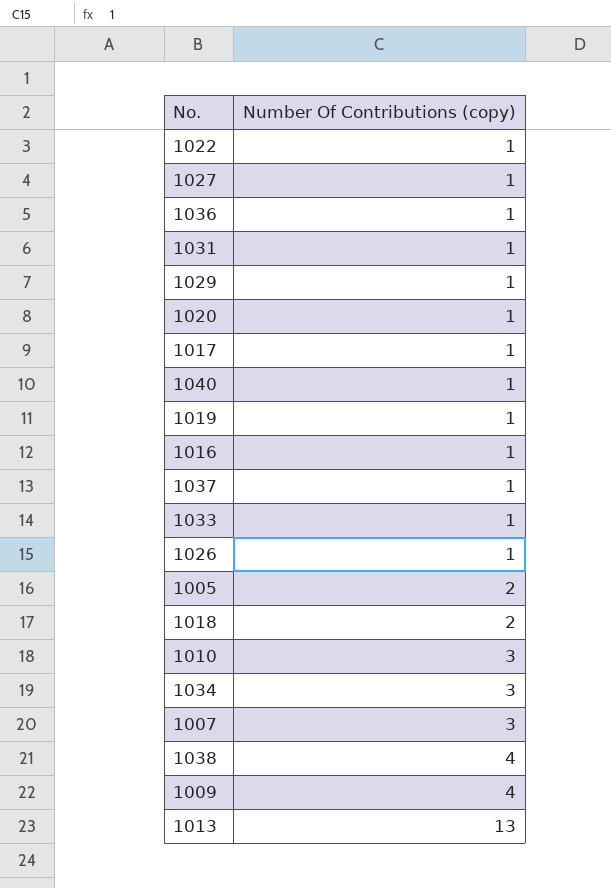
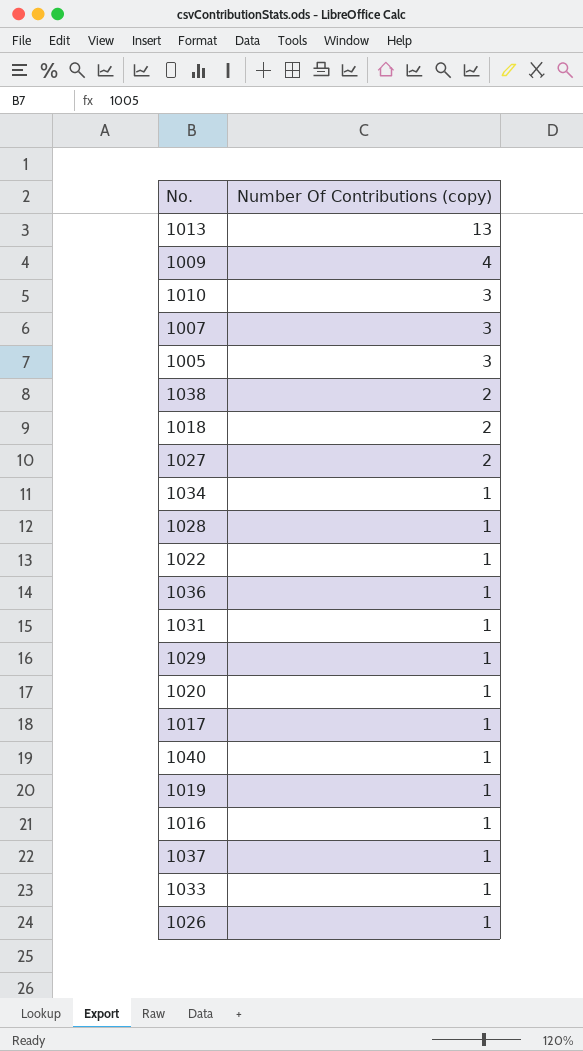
row order: Number Of Contributions (copy) ascending -> Number Of Contributions (copy) descending
1005 | Number Of Contributions (copy): 2 -> 3
1038 | Number Of Contributions (copy): 4 -> 2
1027 | Number Of Contributions (copy): 1 -> 2
1034 | Number Of Contributions (copy): 3 -> 1
row 1028: none -> 1

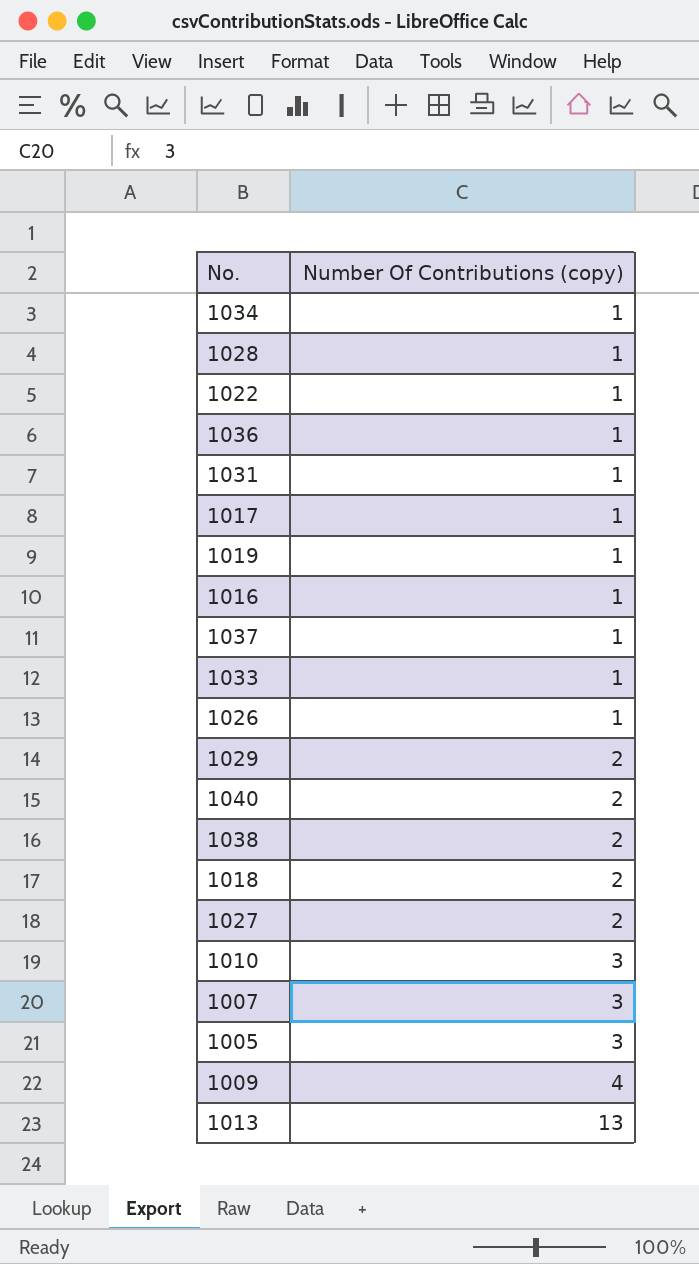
row order: Number Of Contributions (copy) descending -> Number Of Contributions (copy) ascending
row 1020: 1 -> none
1029 | Number Of Contributions (copy): 1 -> 2
1040 | Number Of Contributions (copy): 1 -> 2

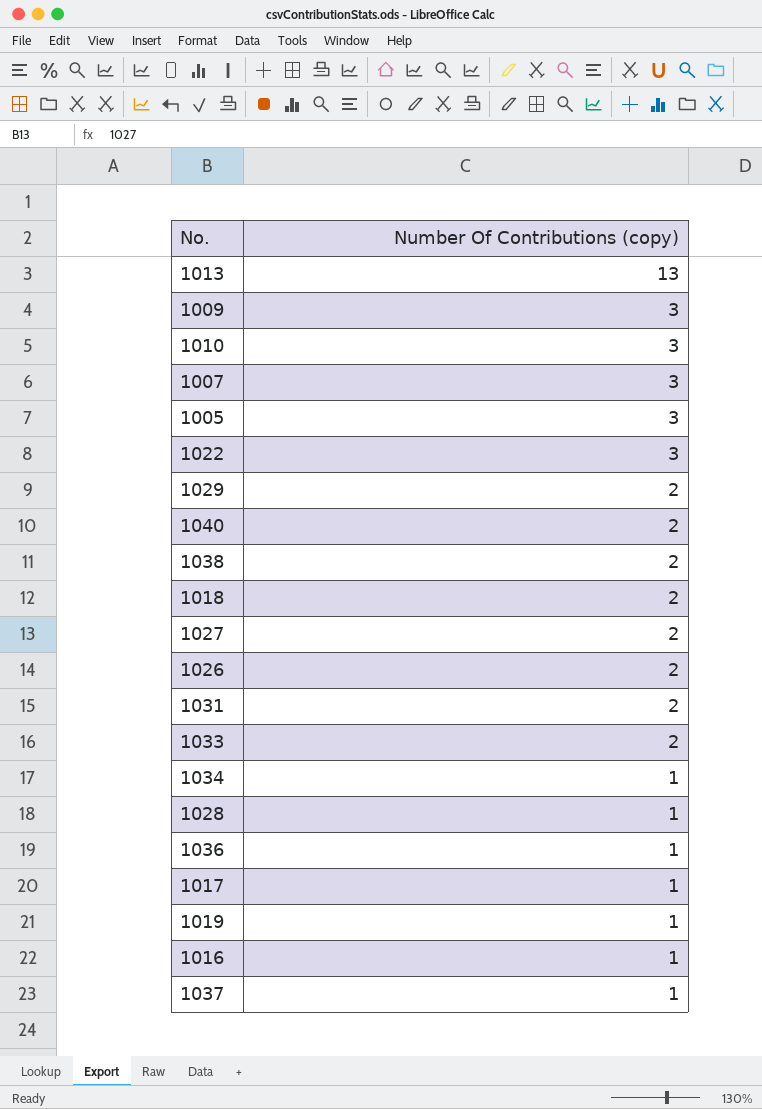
row order: Number Of Contributions (copy) ascending -> Number Of Contributions (copy) descending
1009 | Number Of Contributions (copy): 4 -> 3
1022 | Number Of Contributions (copy): 1 -> 3
1026 | Number Of Contributions (copy): 1 -> 2
1031 | Number Of Contributions (copy): 1 -> 2
1033 | Number Of Contributions (copy): 1 -> 2

